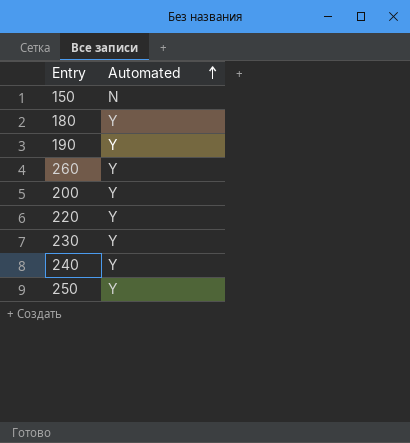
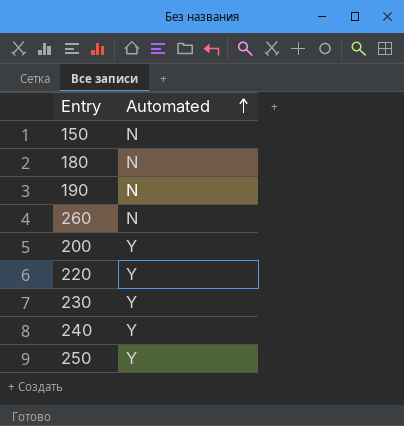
180 | Automated: Y -> N
190 | Automated: Y -> N
260 | Automated: Y -> N

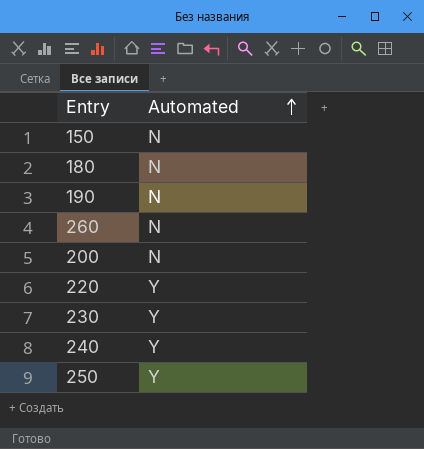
200 | Automated: Y -> N

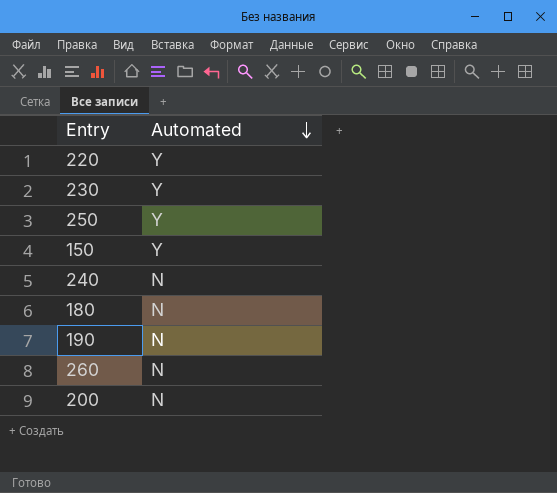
row order: Automated ascending -> Automated descending
150 | Automated: N -> Y
240 | Automated: Y -> N

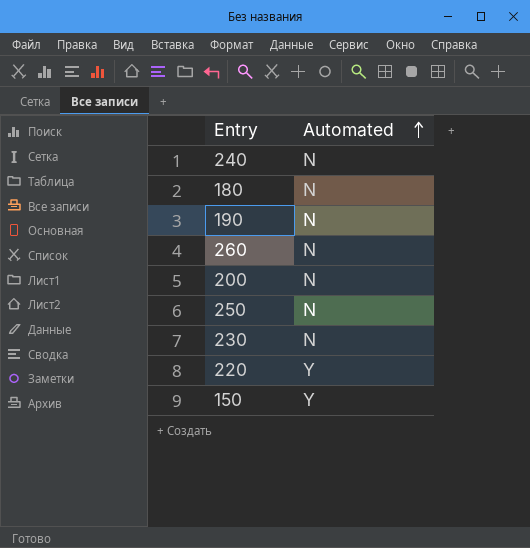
row order: Automated descending -> Automated ascending
250 | Automated: Y -> N
230 | Automated: Y -> N

